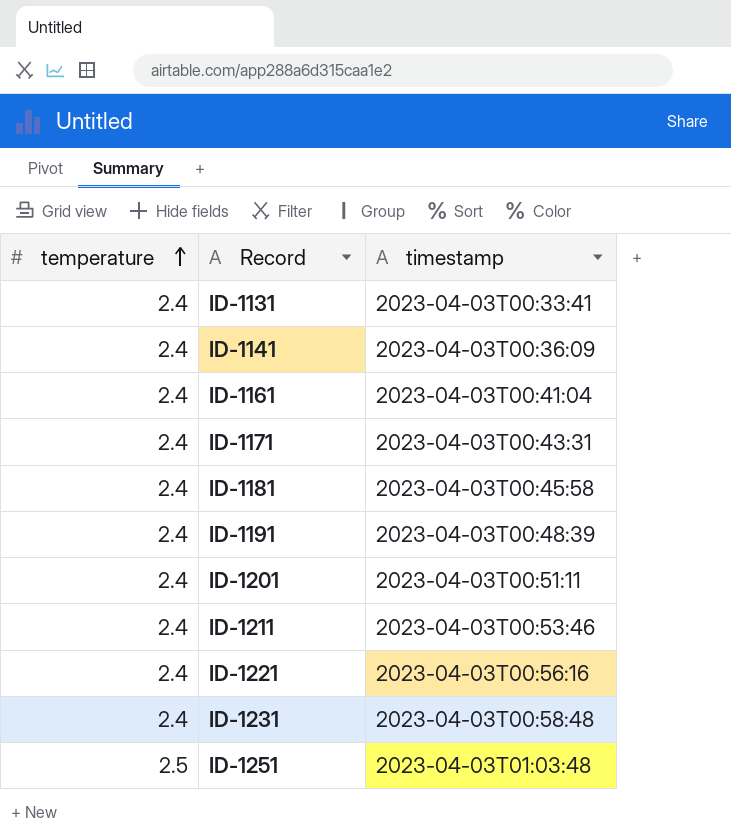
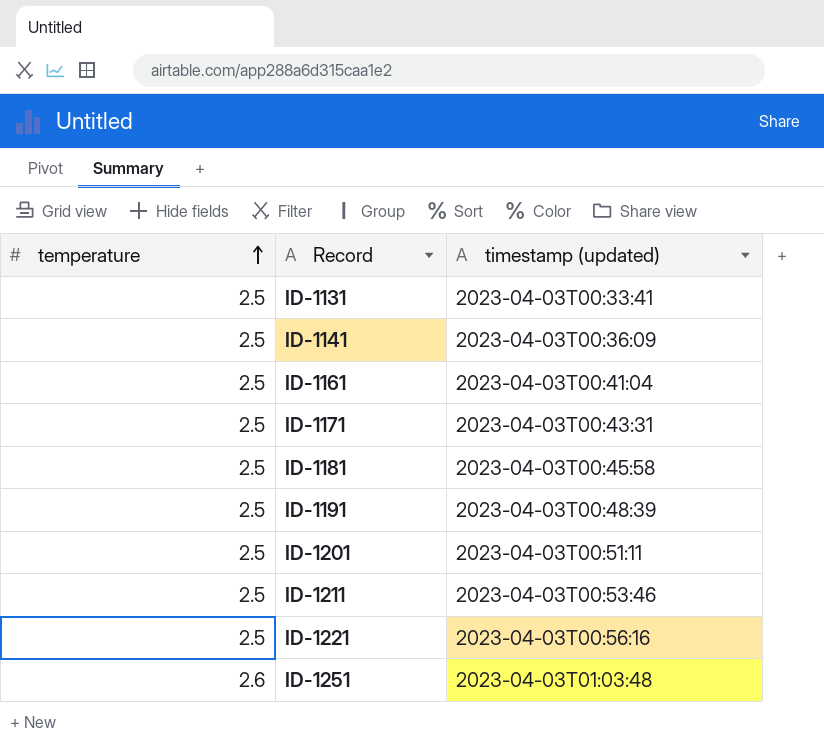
column name: timestamp -> timestamp (updated)
row ID-1231: 2.4 | 2023-04-03T00:58:48 -> none
ID-1131 | temperature: 2.4 -> 2.5
ID-1141 | temperature: 2.4 -> 2.5
ID-1161 | temperature: 2.4 -> 2.5
ID-1171 | temperature: 2.4 -> 2.5
ID-1181 | temperature: 2.4 -> 2.5
ID-1191 | temperature: 2.4 -> 2.5
ID-1201 | temperature: 2.4 -> 2.5
ID-1211 | temperature: 2.4 -> 2.5
ID-1221 | temperature: 2.4 -> 2.5
ID-1251 | temperature: 2.5 -> 2.6

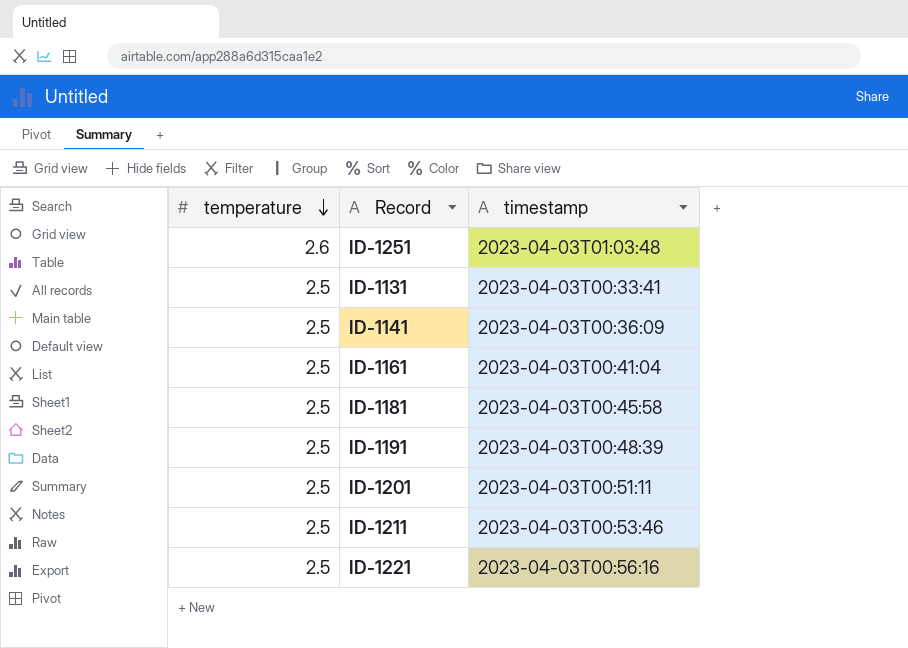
row order: temperature ascending -> temperature descending
column name: timestamp (updated) -> timestamp
row ID-1171: 2.5 | 2023-04-03T00:43:31 -> none

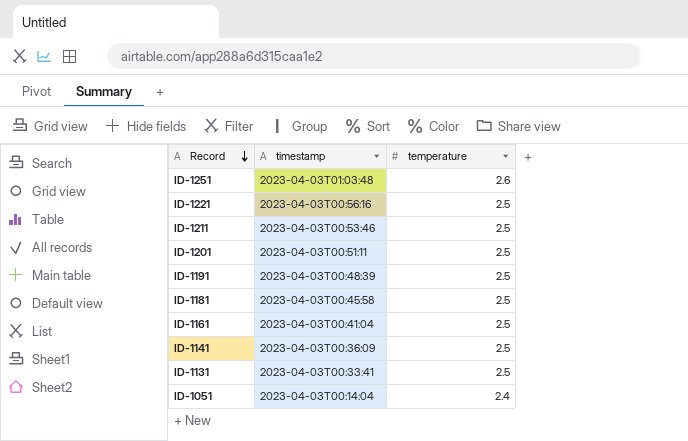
row order: temperature descending -> Record descending
column temperature | position: 1 -> 3
row ID-1051: none -> 2023-04-03T00:14:04 | 2.4

